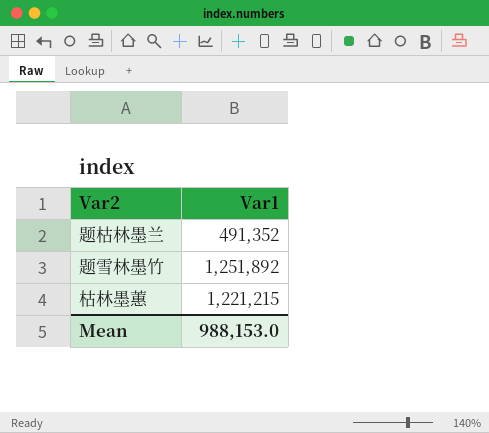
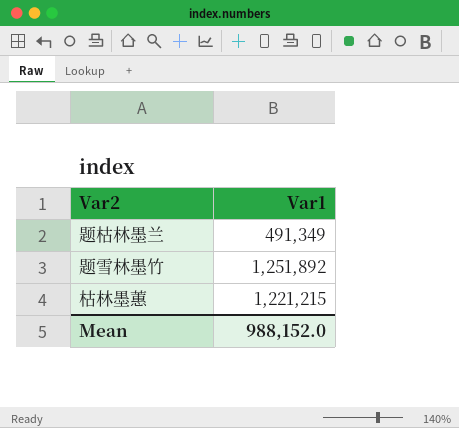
题枯林墨兰 | Var1: 491,352 -> 491,349
Mean | Var1: 988,153.0 -> 988,152.0

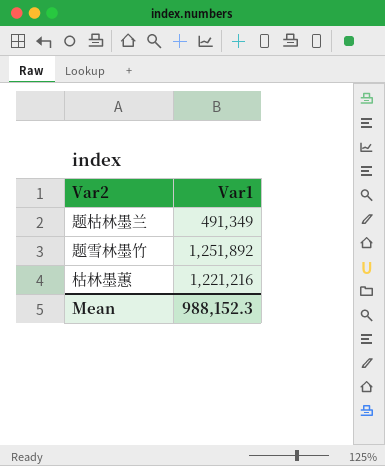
枯林墨蕙 | Var1: 1,221,215 -> 1,221,216
Mean | Var1: 988,152.0 -> 988,152.3

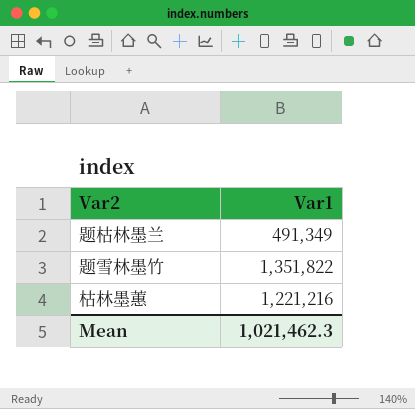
题雪林墨竹 | Var1: 1,251,892 -> 1,351,822
Mean | Var1: 988,152.3 -> 1,021,462.3

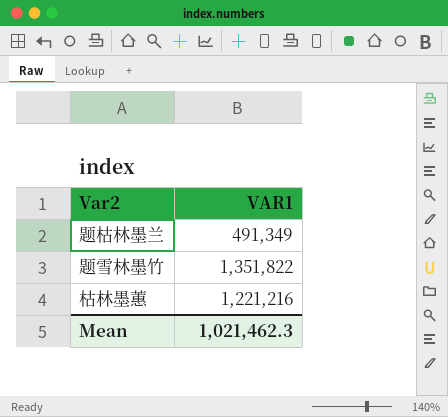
column name: Var1 -> VAR1

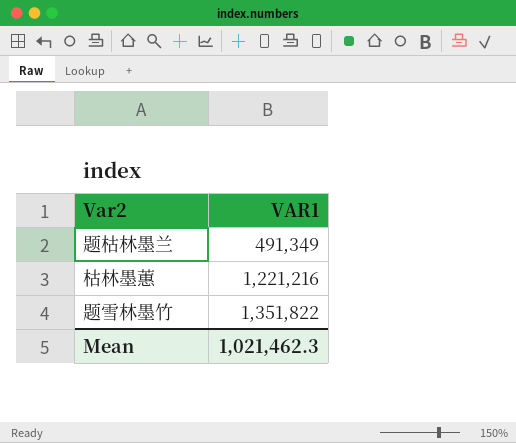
row order: none -> VAR1 ascending

